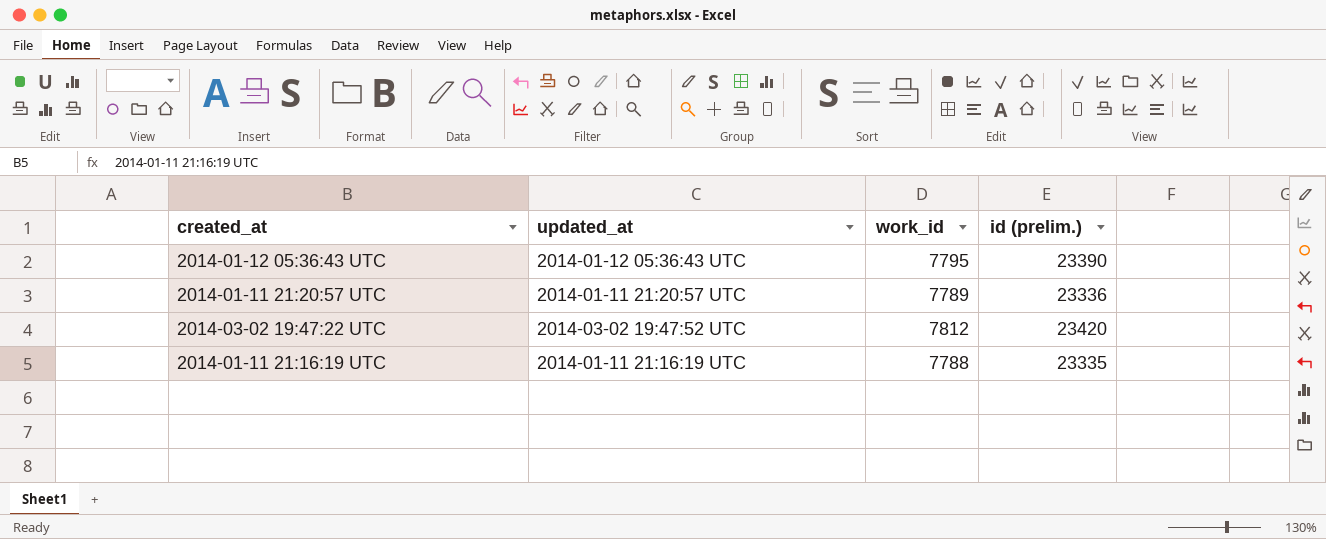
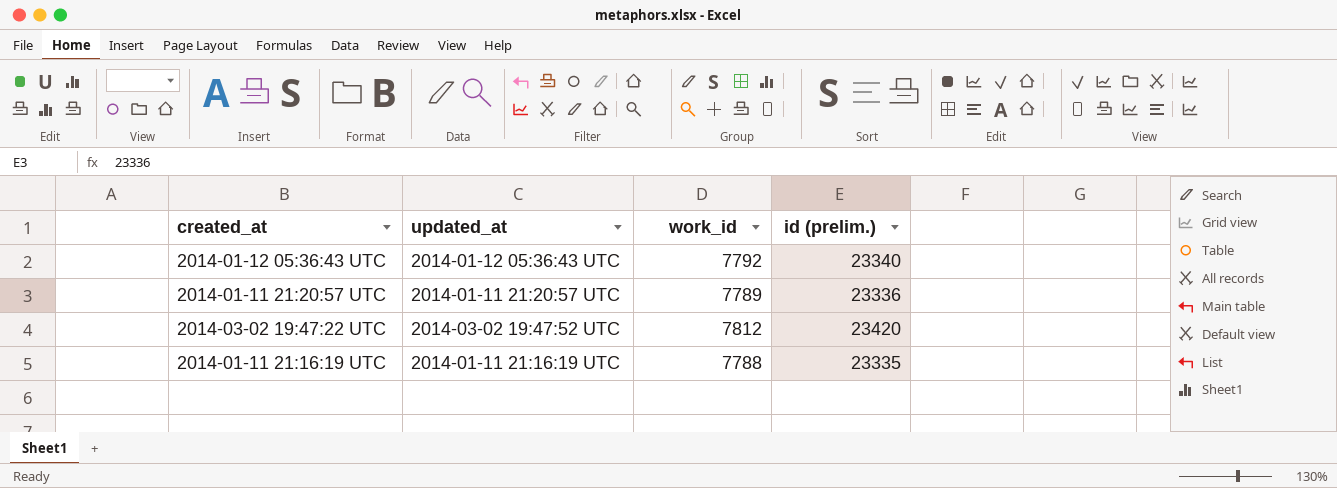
2014-01-12 05:36:43 UTC | work_id: 7795 -> 7792
2014-01-12 05:36:43 UTC | id (prelim.): 23390 -> 23340

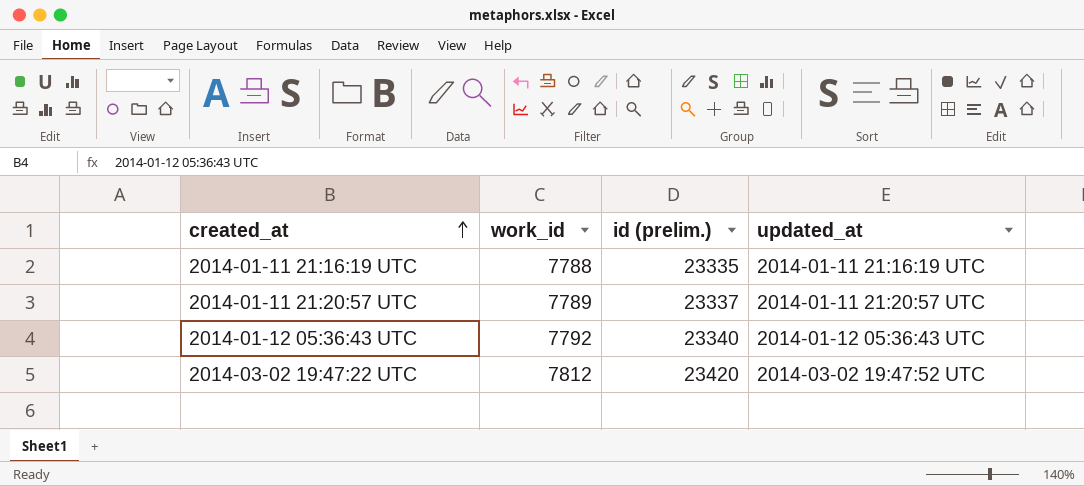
row order: none -> created_at ascending
column updated_at | position: 2 -> 4
2014-01-11 21:20:57 UTC | id (prelim.): 23336 -> 23337

